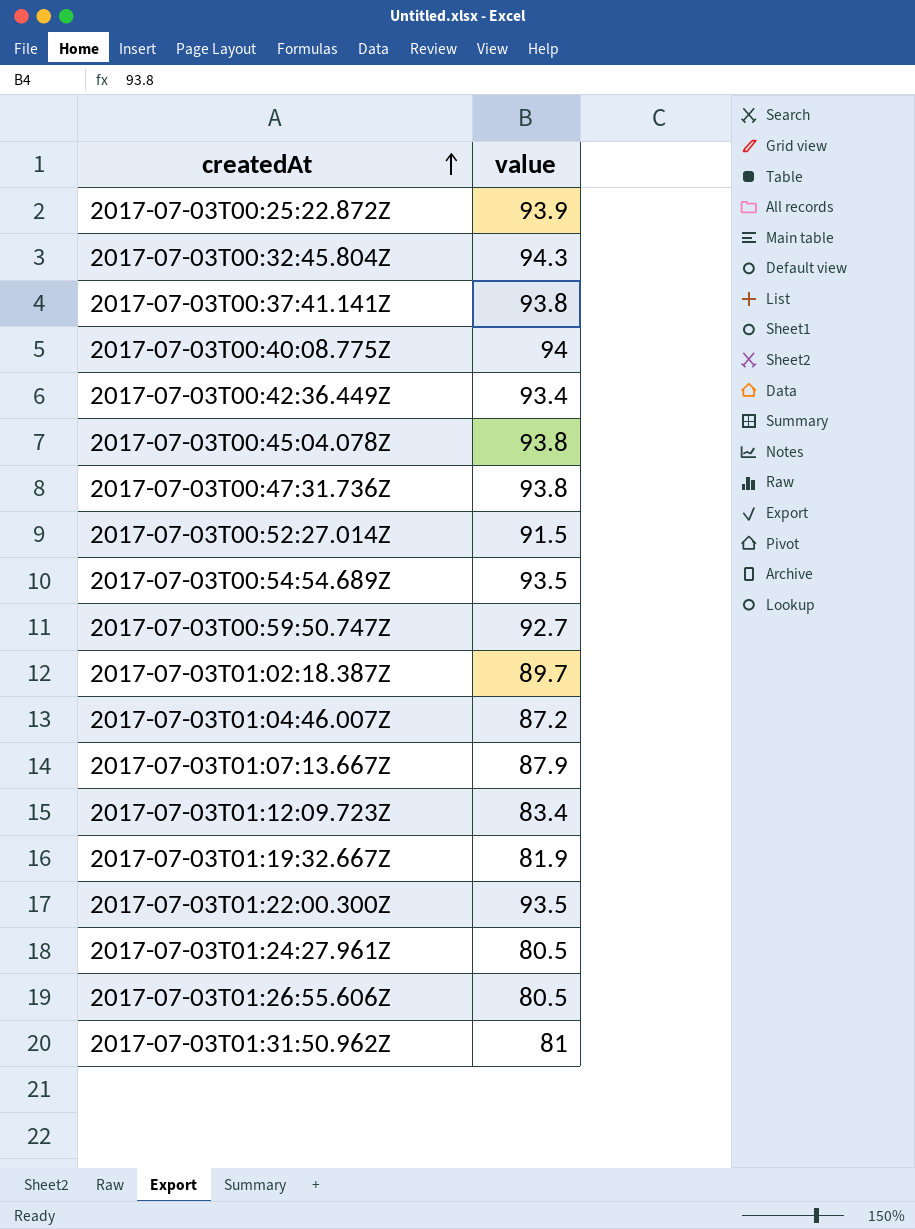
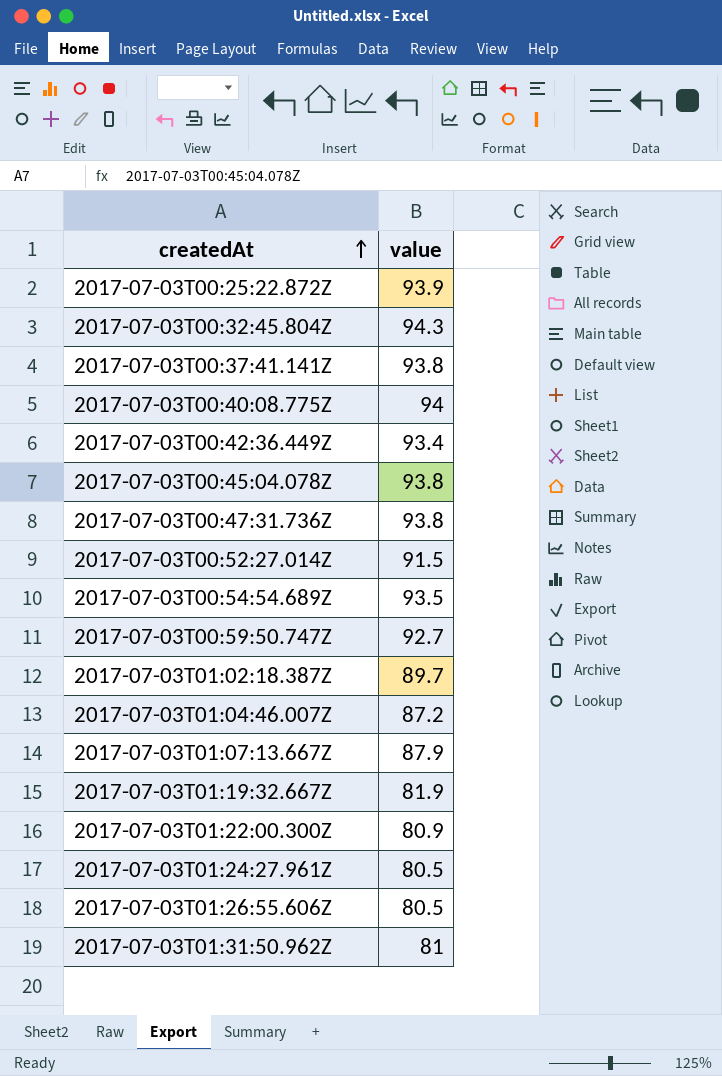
row 2017-07-03T01:12:09.723Z: 83.4 -> none
2017-07-03T01:22:00.300Z | value: 93.5 -> 80.9

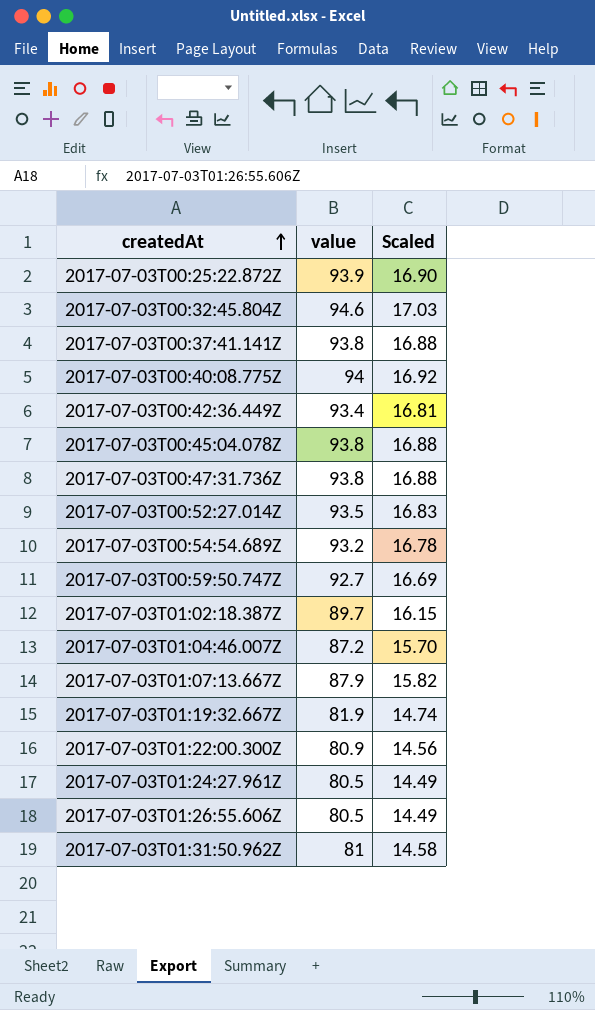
column Scaled | formula: none -> [value] * 0.18
2017-07-03T00:32:45.804Z | value: 94.3 -> 94.6
2017-07-03T00:52:27.014Z | value: 91.5 -> 93.5
2017-07-03T00:54:54.689Z | value: 93.5 -> 93.2

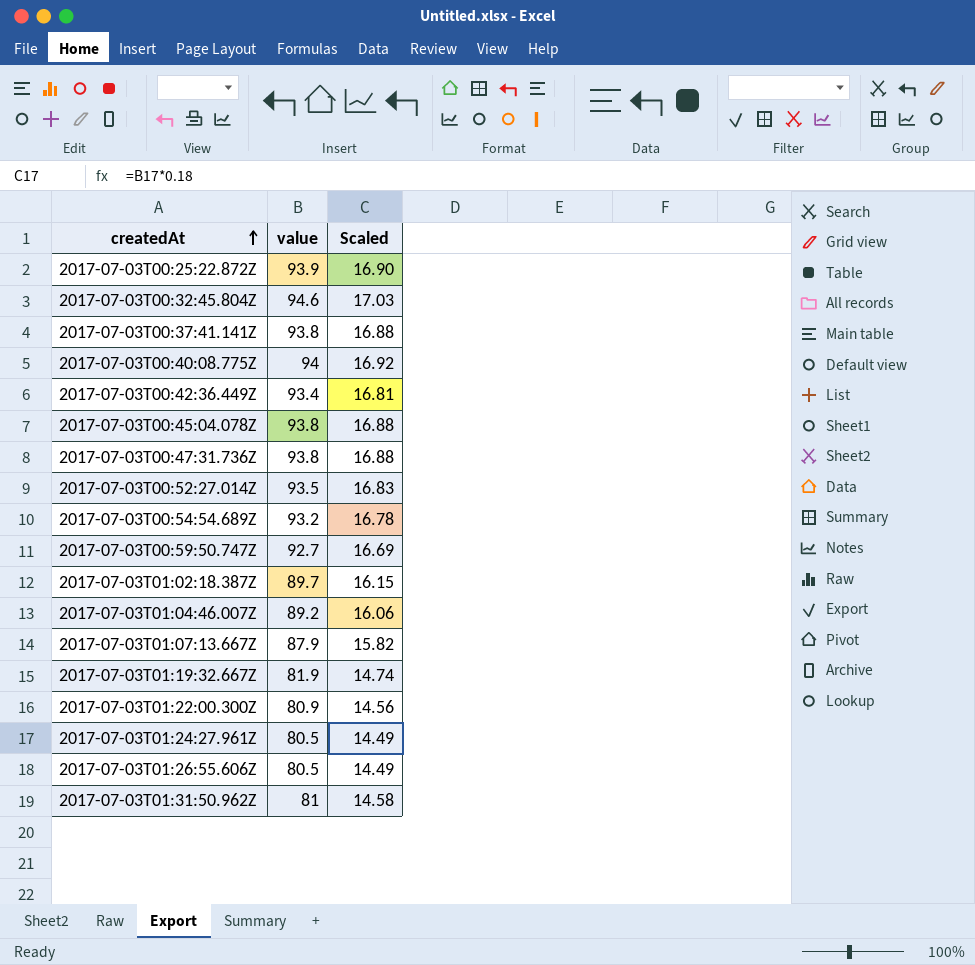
2017-07-03T01:04:46.007Z | value: 87.2 -> 89.2
2017-07-03T01:04:46.007Z | Scaled: 15.70 -> 16.06

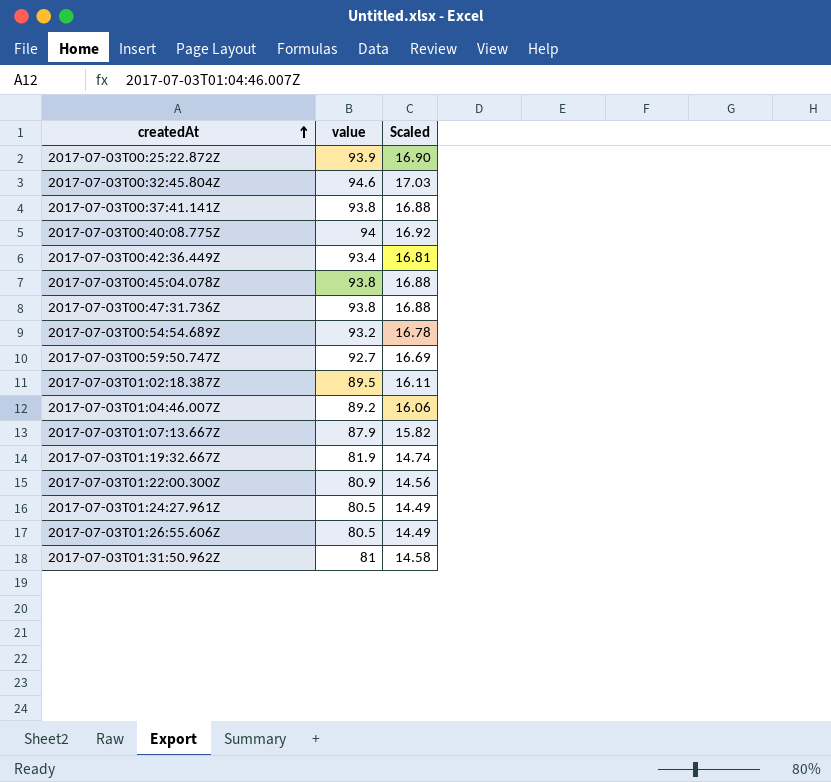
row 2017-07-03T00:52:27.014Z: 93.5 | 16.83 -> none
2017-07-03T01:02:18.387Z | value: 89.7 -> 89.5
2017-07-03T01:02:18.387Z | Scaled: 16.15 -> 16.11

